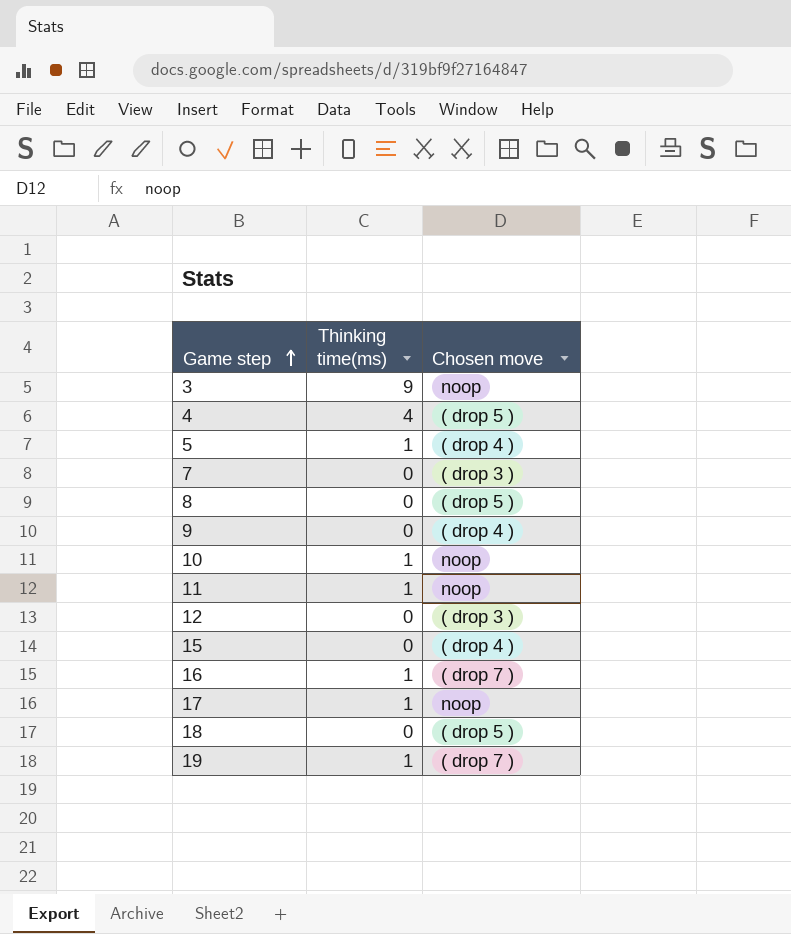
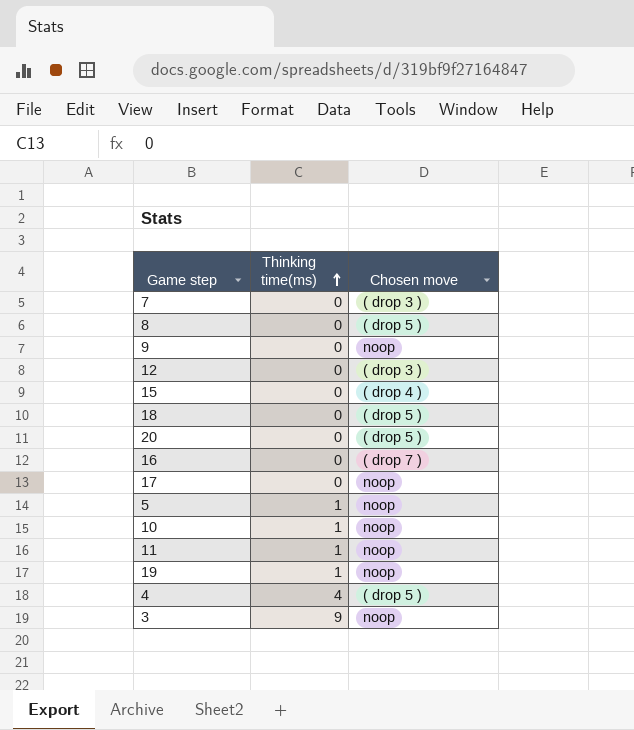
row order: Game step ascending -> Thinking time(ms) ascending
9 | Chosen move: ( drop 4 ) -> noop
row 20: none -> 0 | ( drop 5 )
16 | Thinking time(ms): 1 -> 0
17 | Thinking time(ms): 1 -> 0
5 | Chosen move: ( drop 4 ) -> noop
19 | Chosen move: ( drop 7 ) -> noop

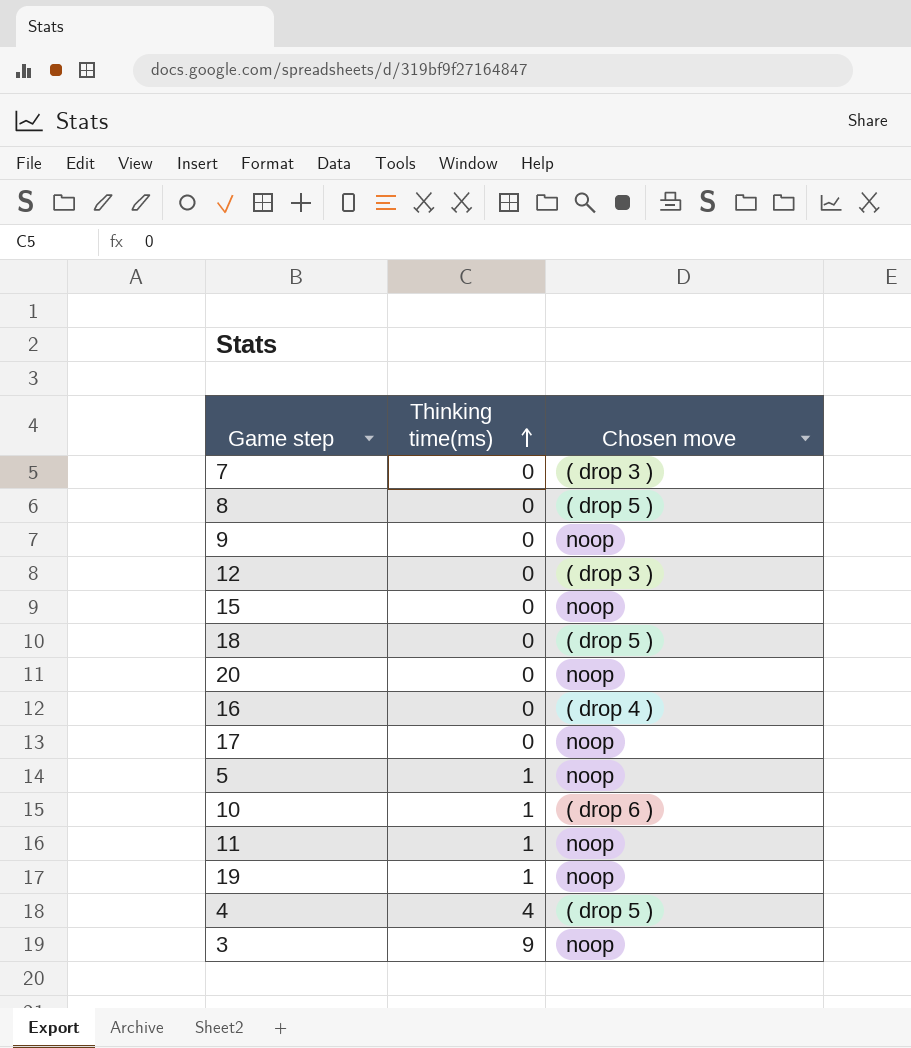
15 | Chosen move: ( drop 4 ) -> noop
20 | Chosen move: ( drop 5 ) -> noop
16 | Chosen move: ( drop 7 ) -> ( drop 4 )
10 | Chosen move: noop -> ( drop 6 )

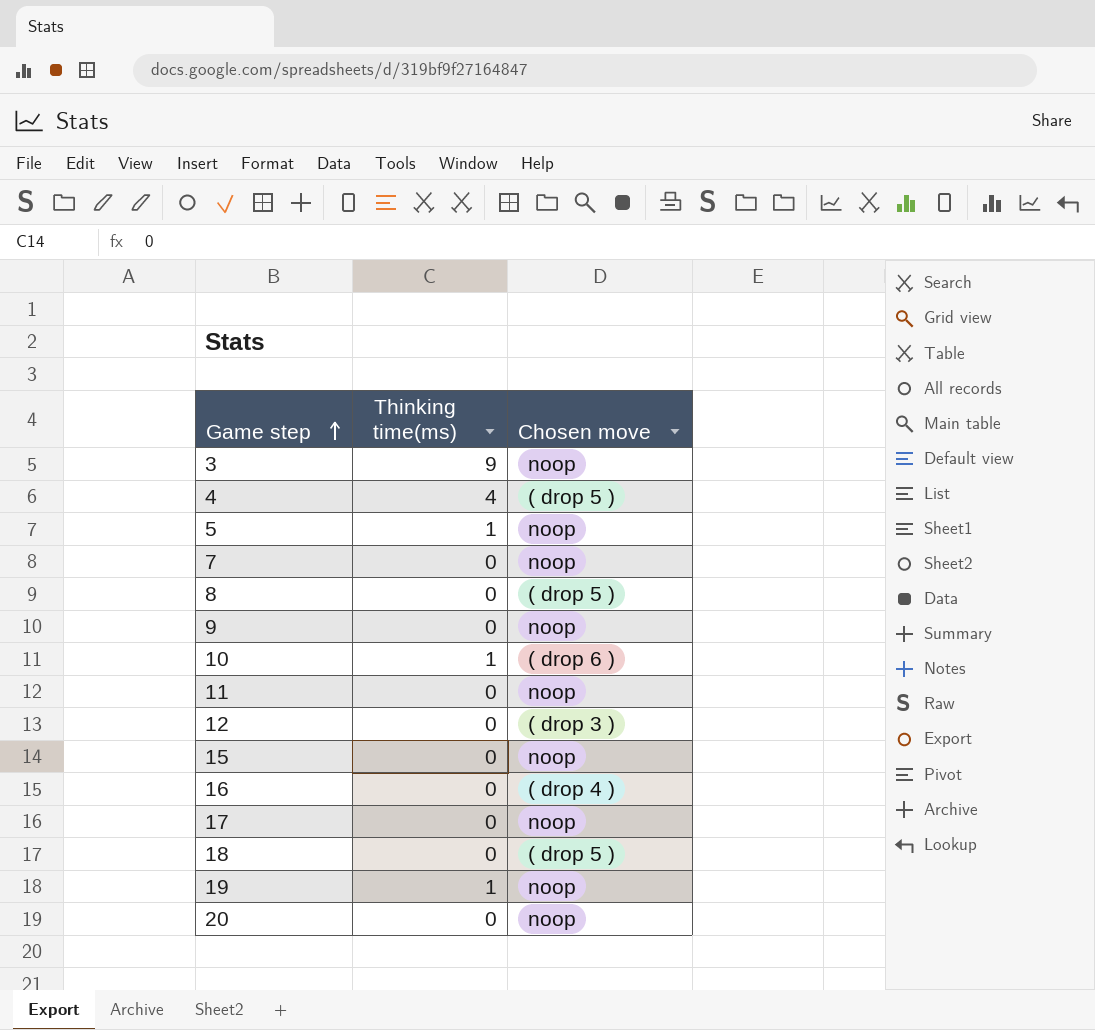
row order: Thinking time(ms) ascending -> Game step ascending
7 | Chosen move: ( drop 3 ) -> noop
11 | Thinking time(ms): 1 -> 0

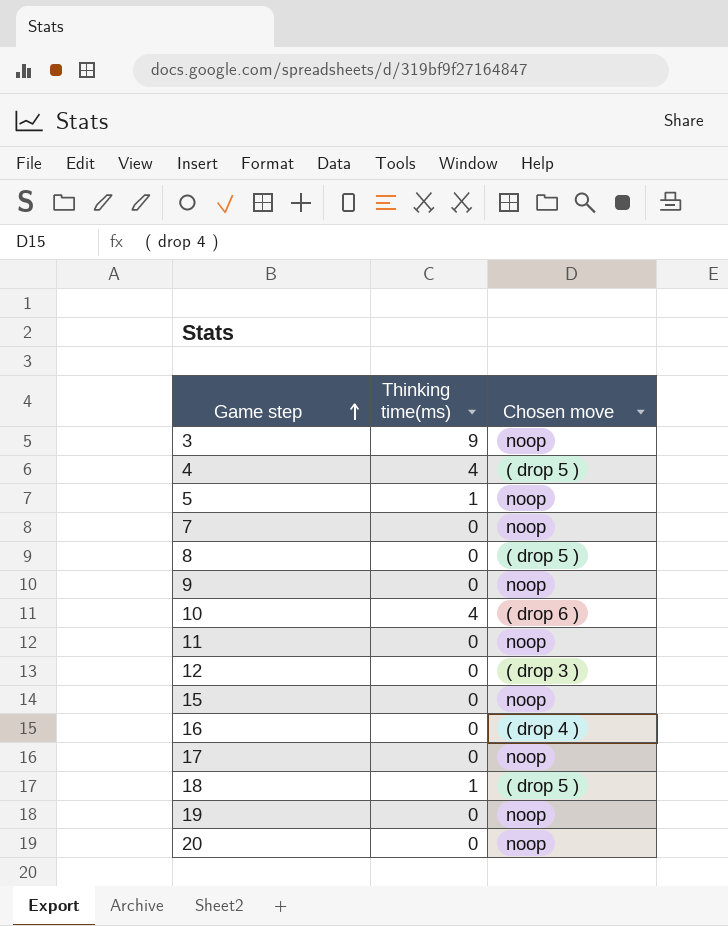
10 | Thinking time(ms): 1 -> 4
18 | Thinking time(ms): 0 -> 1
19 | Thinking time(ms): 1 -> 0

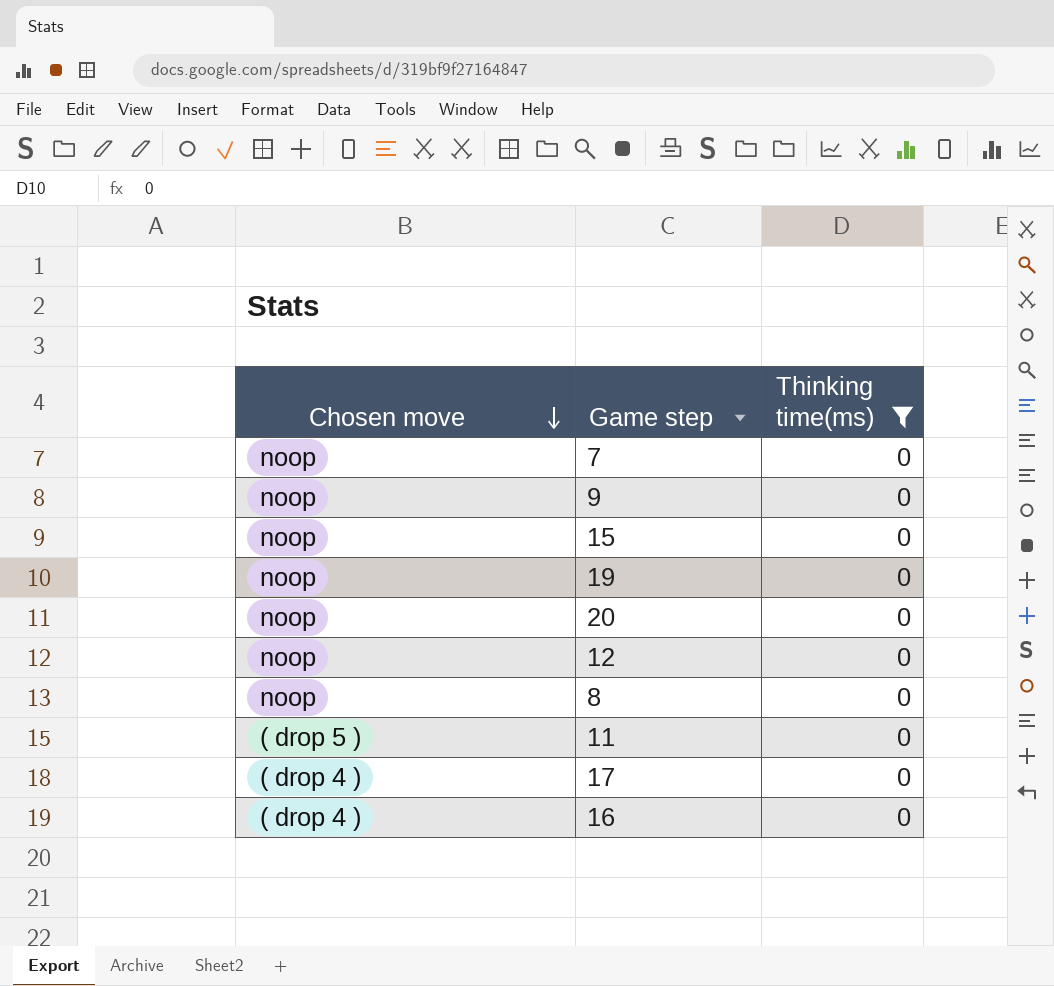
filter: none -> Thinking time(ms) = 0
row order: Game step ascending -> Chosen move descending
column Chosen move | position: 3 -> 1
12 | Chosen move: ( drop 3 ) -> noop
8 | Chosen move: ( drop 5 ) -> noop
11 | Chosen move: noop -> ( drop 5 )
17 | Chosen move: noop -> ( drop 4 )

